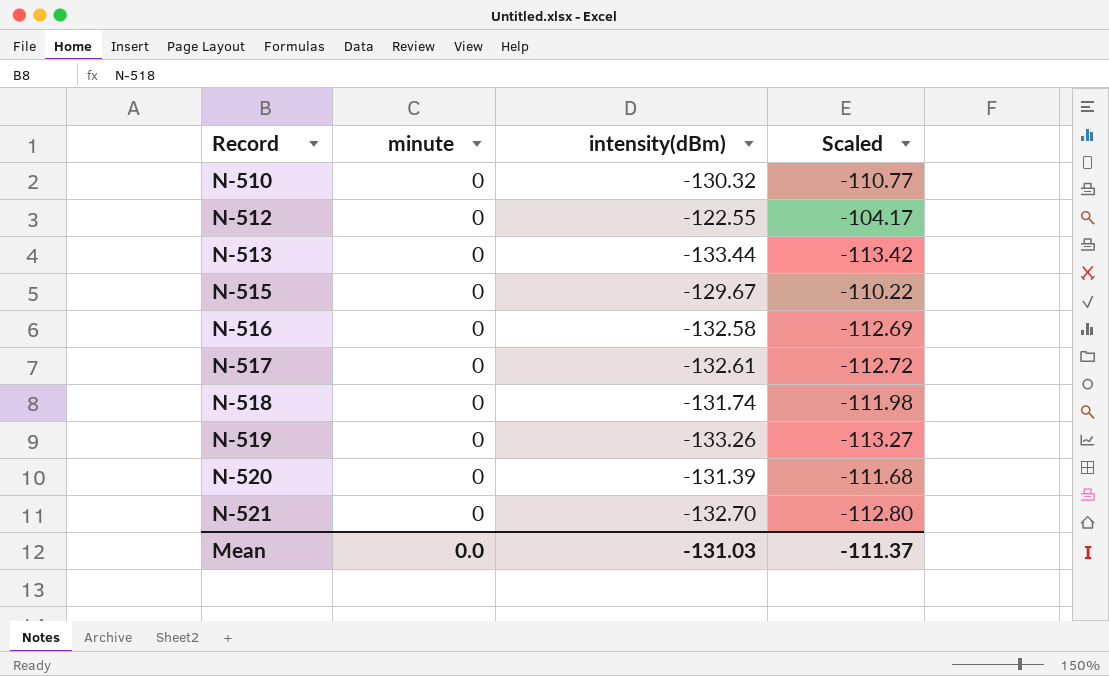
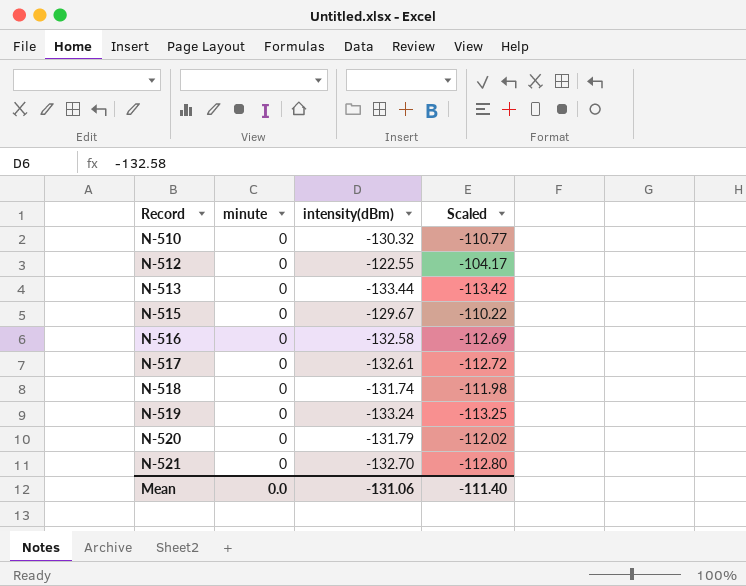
N-519 | intensity(dBm): -133.26 -> -133.24
N-519 | Scaled: -113.27 -> -113.25
N-520 | intensity(dBm): -131.39 -> -131.79
N-520 | Scaled: -111.68 -> -112.02
Mean | intensity(dBm): -131.03 -> -131.06
Mean | Scaled: -111.37 -> -111.40

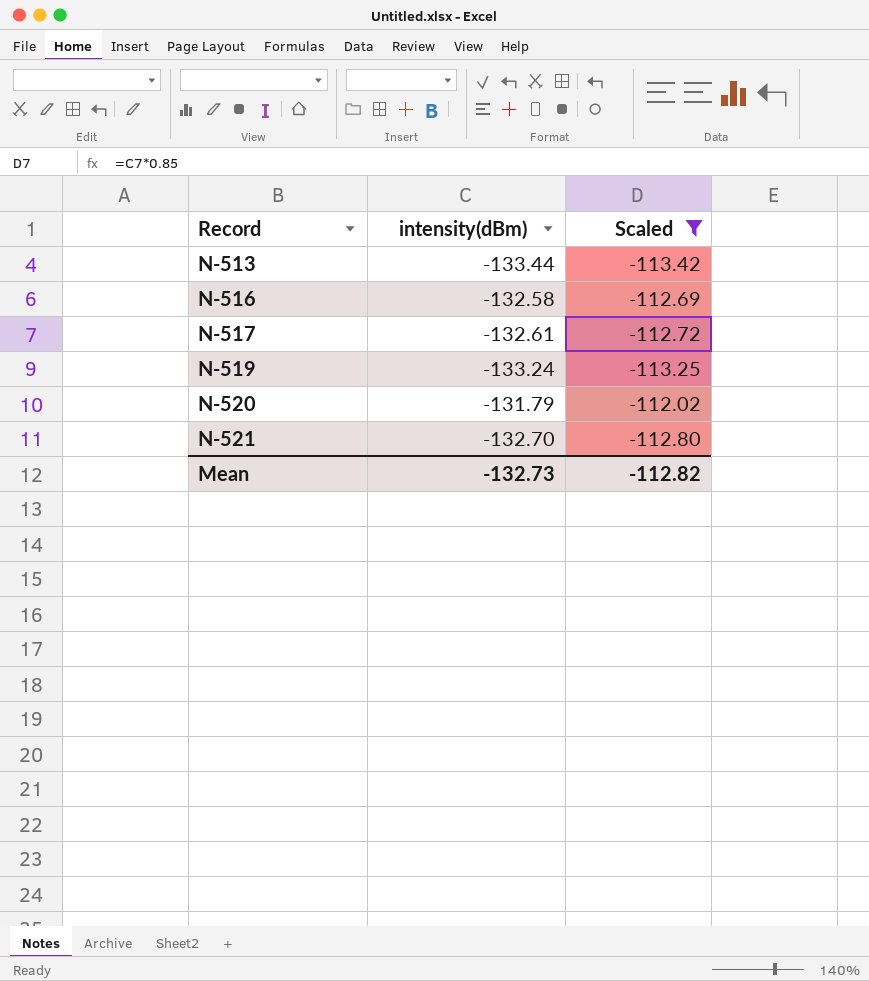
filter: none -> Scaled <= -112.02
column minute | position: 2 -> none
Mean | intensity(dBm): -131.06 -> -132.73
Mean | Scaled: -111.40 -> -112.82

